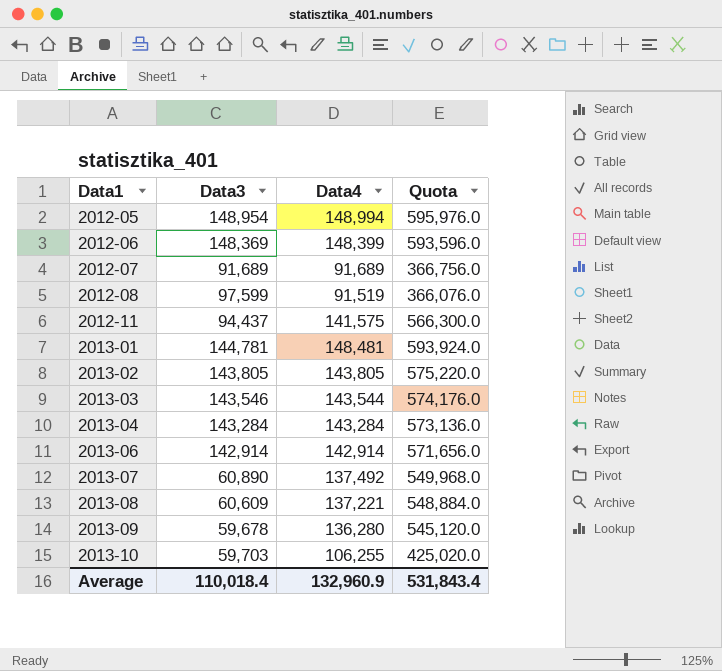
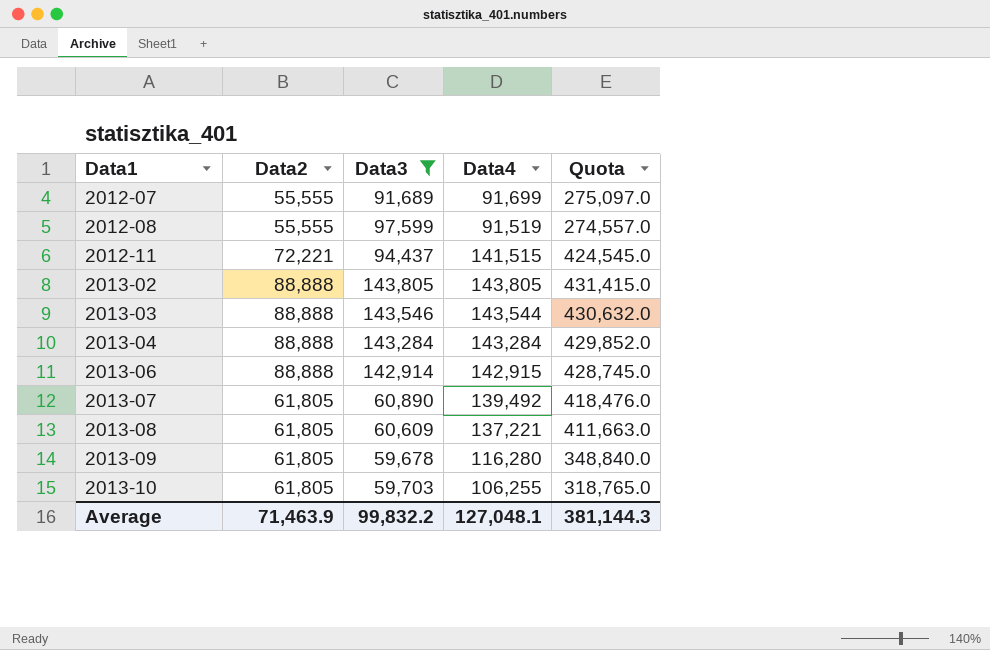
filter: none -> Data3 <= 143,805
column Data2 | position: none -> 2
column Quota | formula: [Data4] * 4 -> [Data4] * 3
2012-07 | Data4: 91,689 -> 91,699
2012-11 | Data4: 141,575 -> 141,515
2013-06 | Data4: 142,914 -> 142,915
2013-07 | Data4: 137,492 -> 139,492
2013-09 | Data4: 136,280 -> 116,280
Average | Data3: 110,018.4 -> 99,832.2
Average | Data4: 132,960.9 -> 127,048.1
Average | Quota: 531,843.4 -> 381,144.3

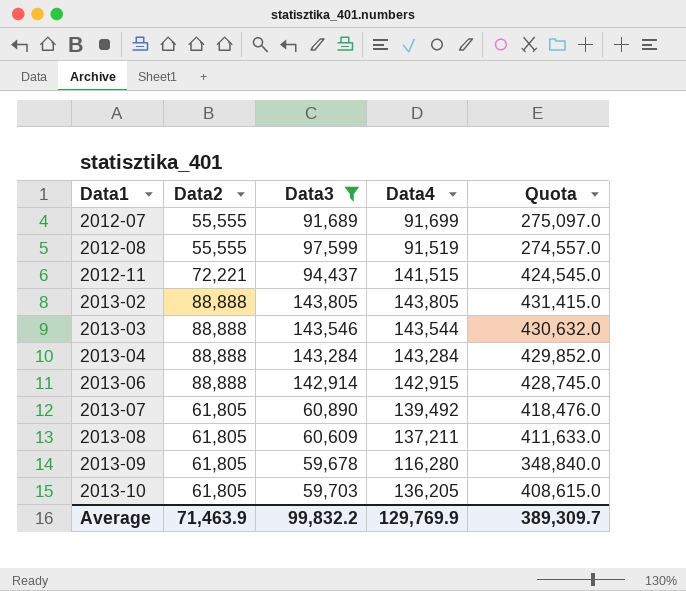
2013-08 | Data4: 137,221 -> 137,211
2013-08 | Quota: 411,663.0 -> 411,633.0
2013-10 | Data4: 106,255 -> 136,205
2013-10 | Quota: 318,765.0 -> 408,615.0
Average | Data4: 127,048.1 -> 129,769.9
Average | Quota: 381,144.3 -> 389,309.7

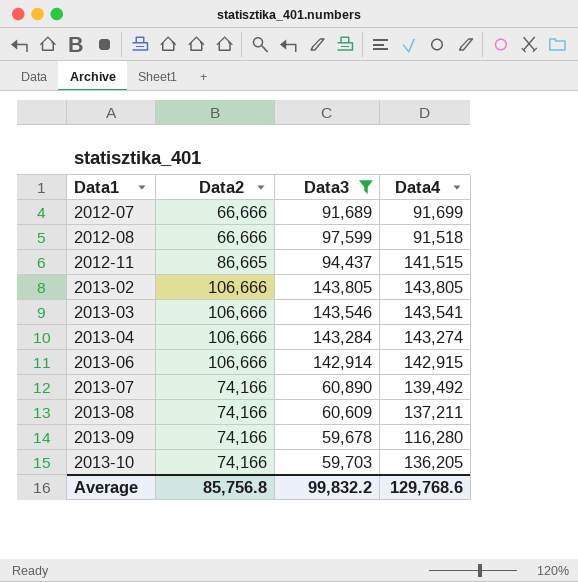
column Quota | formula: [Data4] * 3 -> none
2012-07 | Data2: 55,555 -> 66,666
2012-08 | Data2: 55,555 -> 66,666
2012-08 | Data4: 91,519 -> 91,518
2012-11 | Data2: 72,221 -> 86,665
2013-02 | Data2: 88,888 -> 106,666
2013-03 | Data2: 88,888 -> 106,666
2013-03 | Data4: 143,544 -> 143,541
2013-04 | Data2: 88,888 -> 106,666
2013-04 | Data4: 143,284 -> 143,274
2013-06 | Data2: 88,888 -> 106,666
2013-07 | Data2: 61,805 -> 74,166
2013-08 | Data2: 61,805 -> 74,166
2013-09 | Data2: 61,805 -> 74,166
2013-10 | Data2: 61,805 -> 74,166
Average | Data2: 71,463.9 -> 85,756.8
Average | Data4: 129,769.9 -> 129,768.6

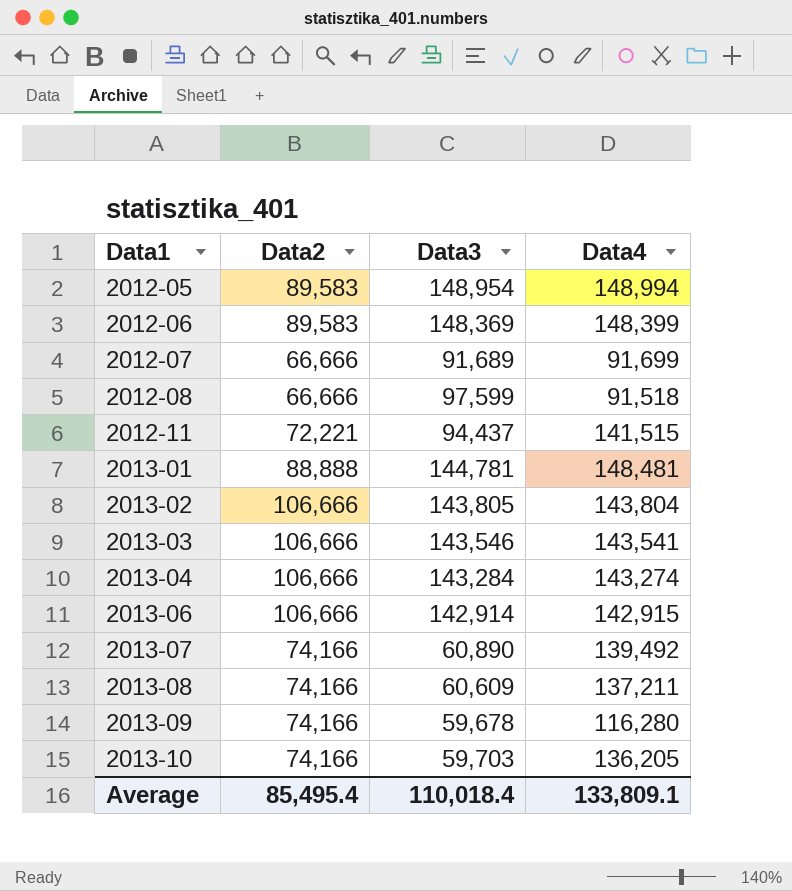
filter: Data3 <= 143,805 -> none
2012-11 | Data2: 86,665 -> 72,221
2013-02 | Data4: 143,805 -> 143,804
Average | Data2: 85,756.8 -> 85,495.4
Average | Data3: 99,832.2 -> 110,018.4
Average | Data4: 129,768.6 -> 133,809.1

